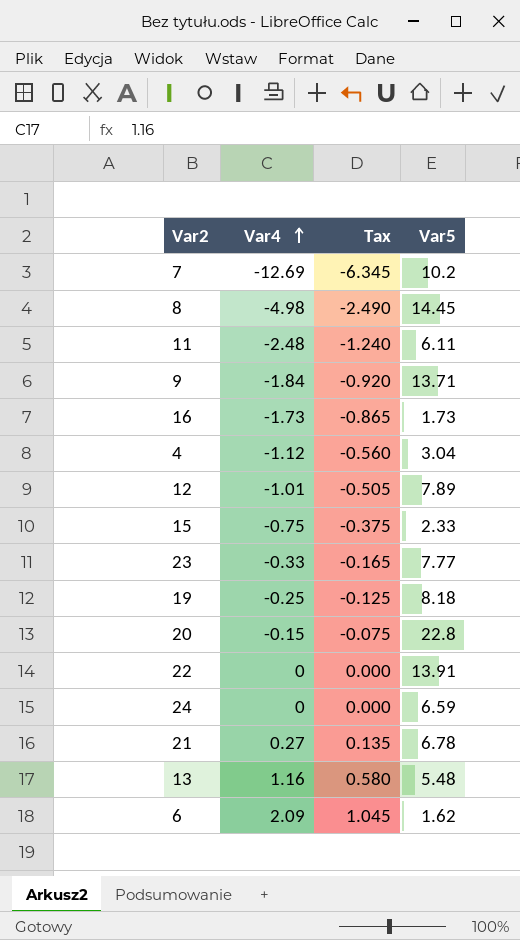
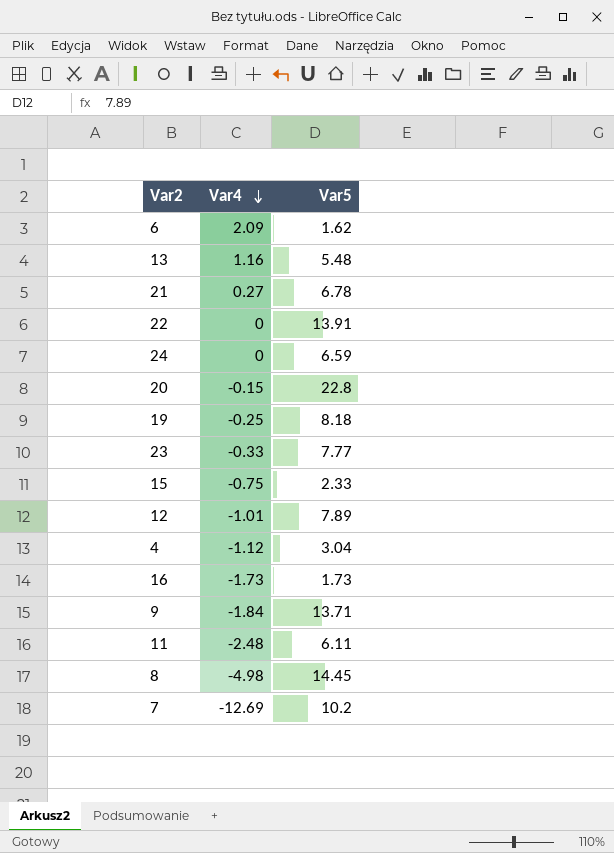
row order: Var4 ascending -> Var4 descending
column Tax | formula: [Var4] * 0.5 -> none

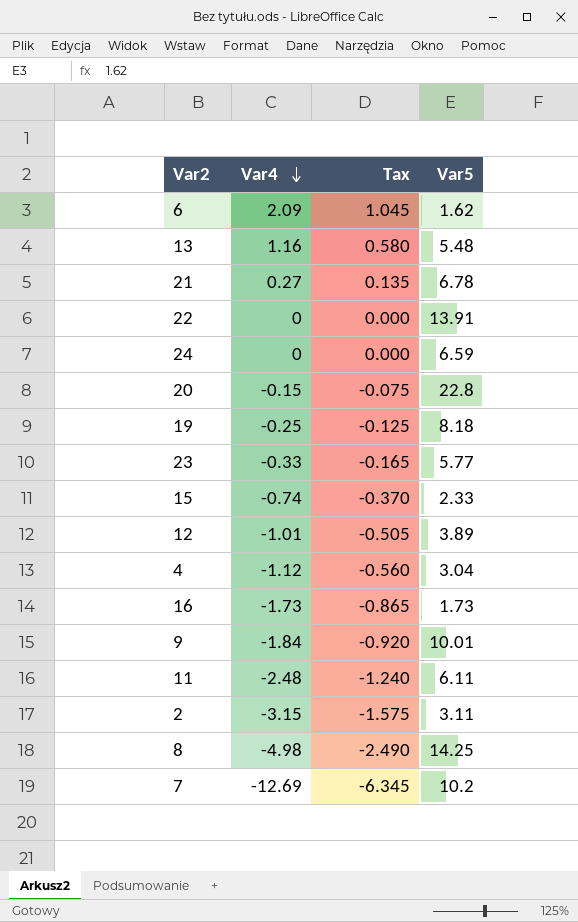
column Tax | formula: none -> [Var4] * 0.5
23 | Var5: 7.77 -> 5.77
15 | Var4: -0.75 -> -0.74
12 | Var5: 7.89 -> 3.89
9 | Var5: 13.71 -> 10.01
row 2: none -> -3.15 | -1.575 | 3.11
8 | Var5: 14.45 -> 14.25

